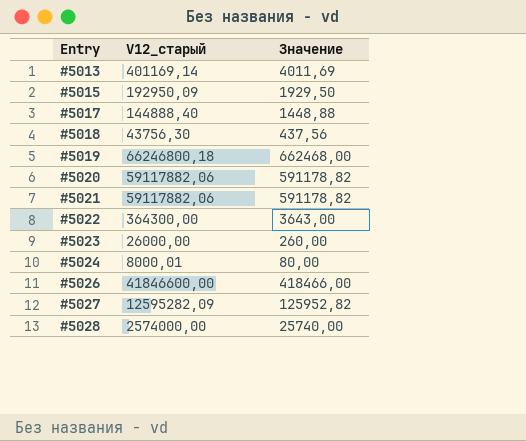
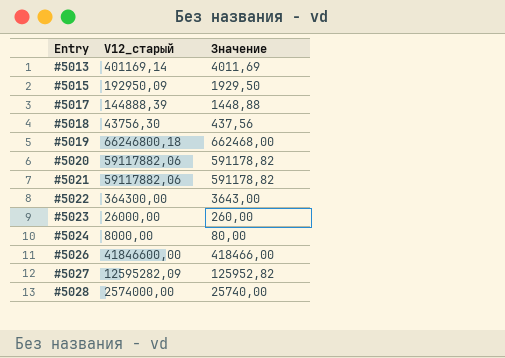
#5017 | V12_старый: 144888,40 -> 144888,39
#5024 | V12_старый: 8000,01 -> 8000,00

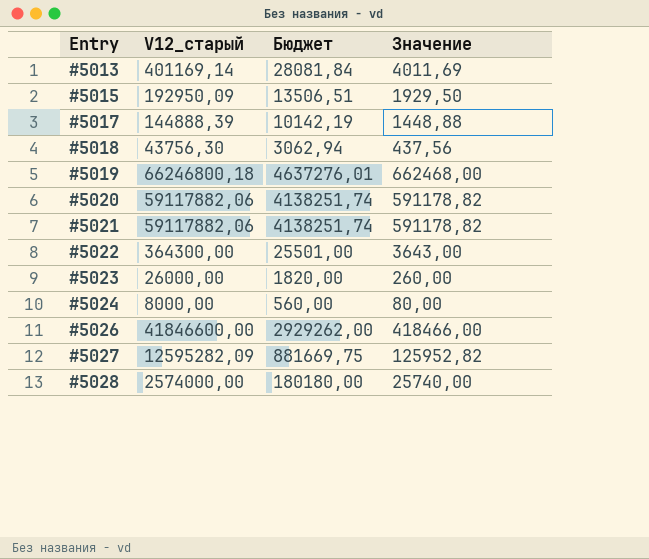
column Бюджет | formula: none -> [V12_старый] * 0,07

